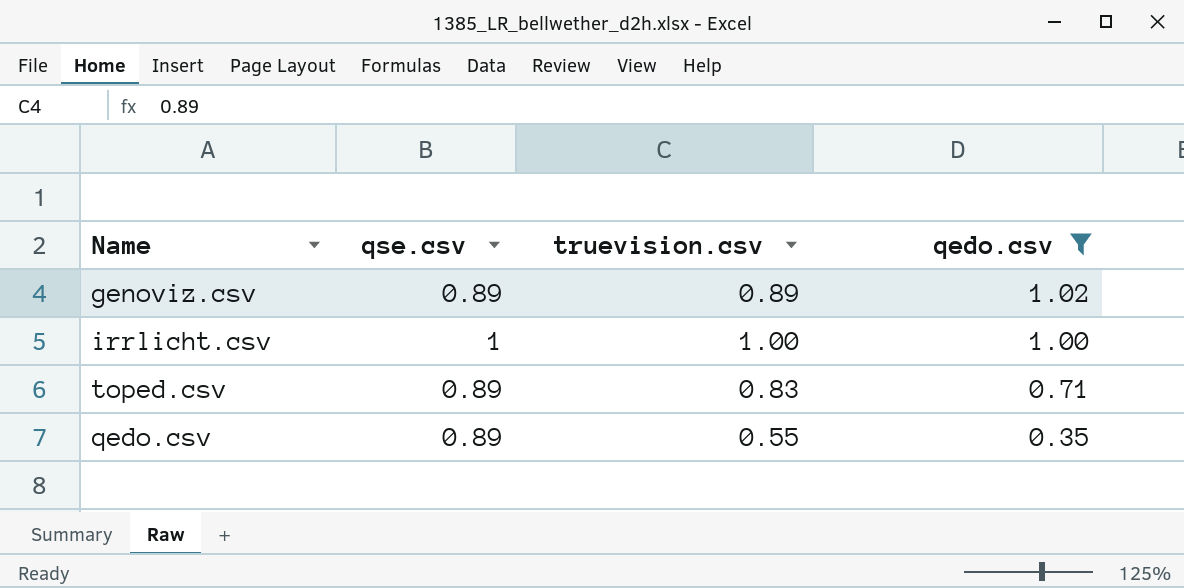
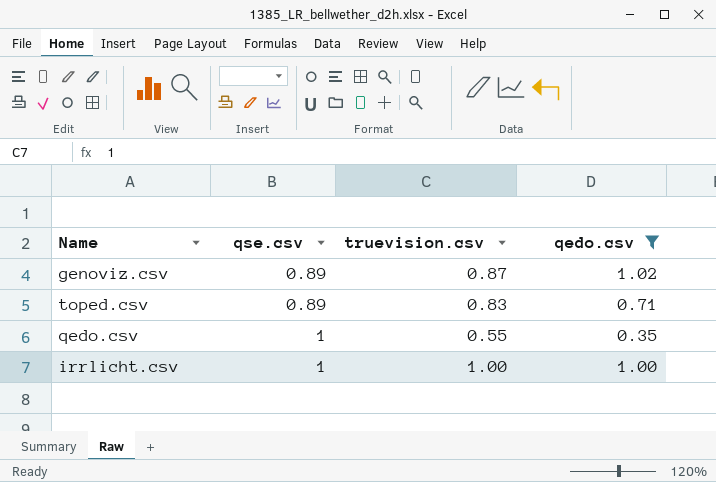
row order: qedo.csv descending -> qse.csv ascending
genoviz.csv | truevision.csv: 0.89 -> 0.87
qedo.csv | qse.csv: 0.89 -> 1

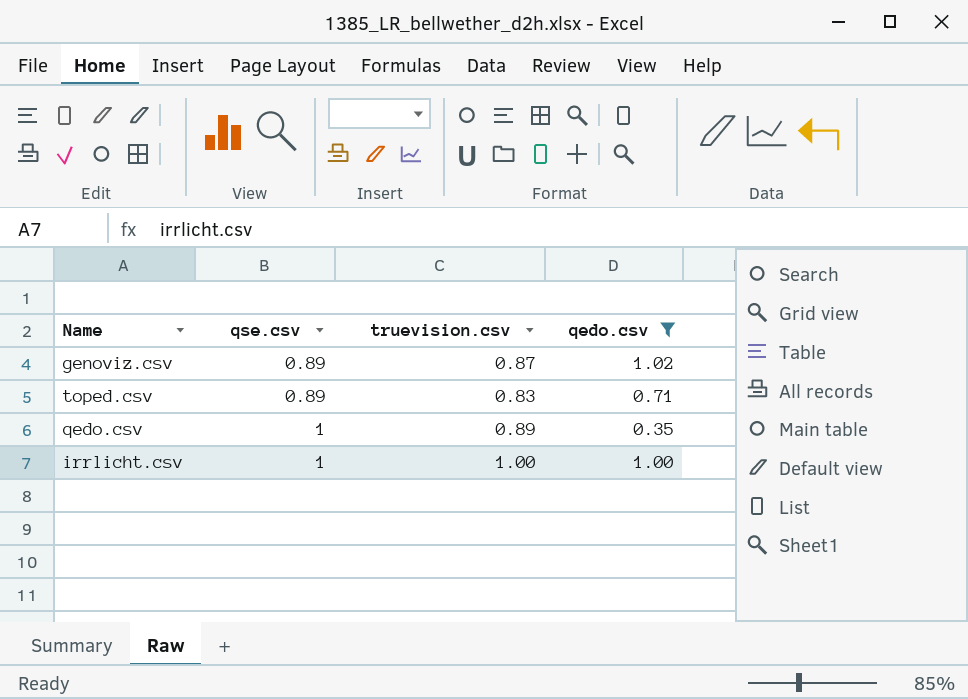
qedo.csv | truevision.csv: 0.55 -> 0.89

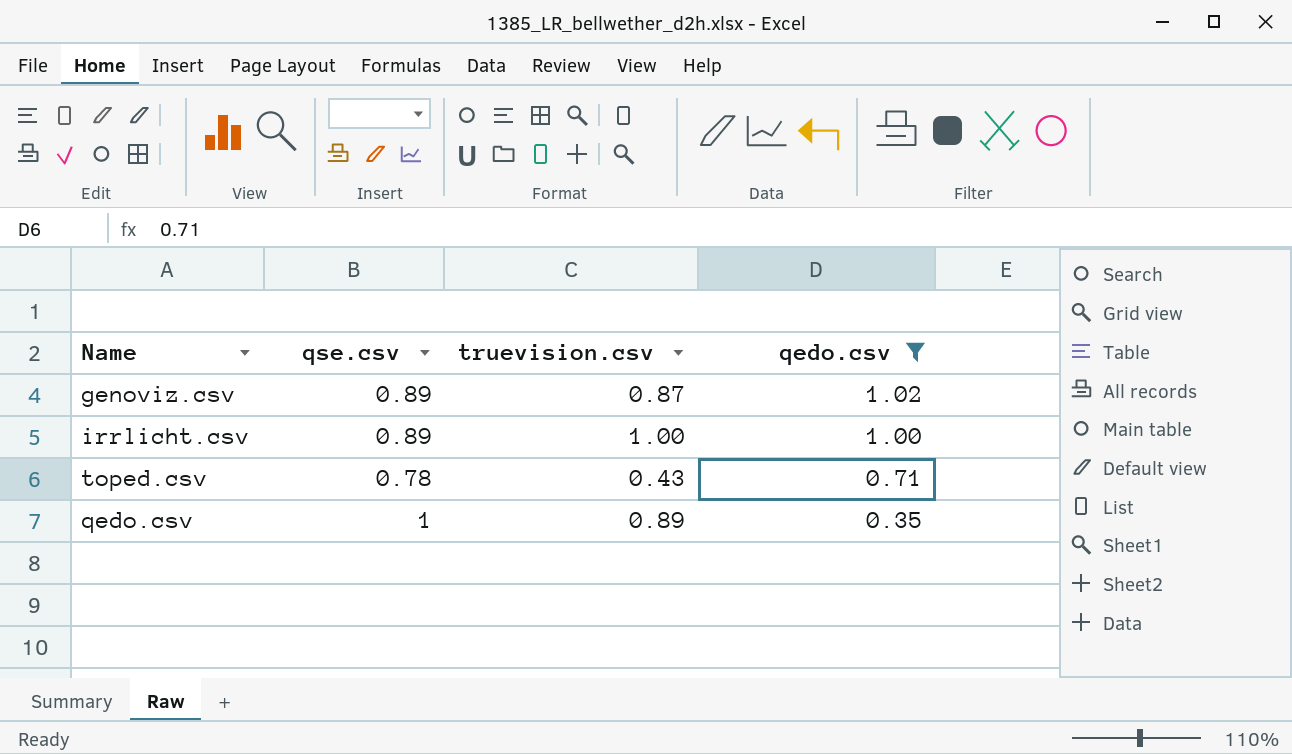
row order: qse.csv ascending -> qedo.csv descending
irrlicht.csv | qse.csv: 1 -> 0.89
toped.csv | qse.csv: 0.89 -> 0.78
toped.csv | truevision.csv: 0.83 -> 0.43

